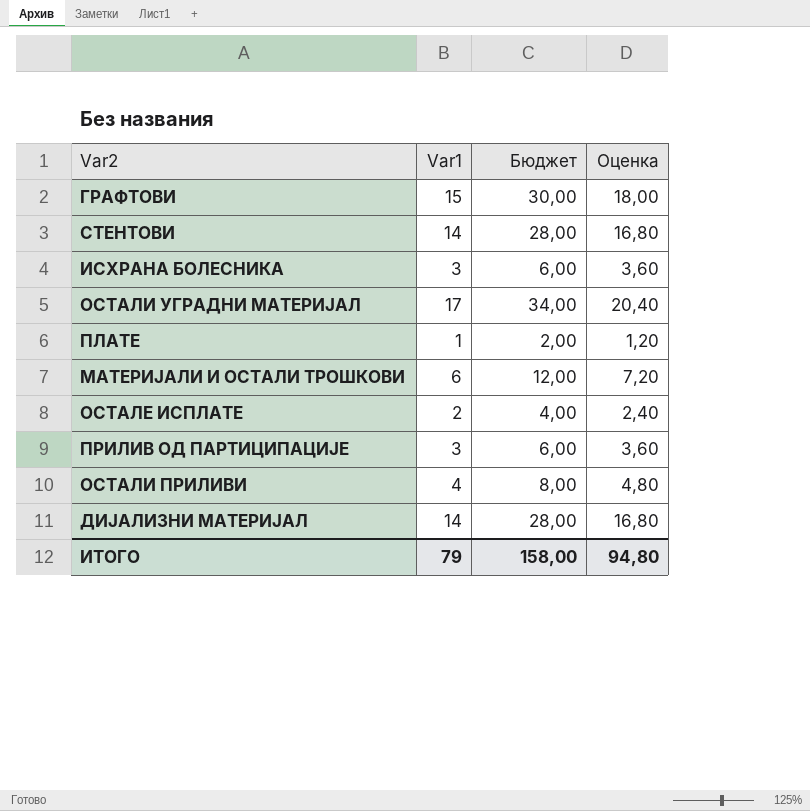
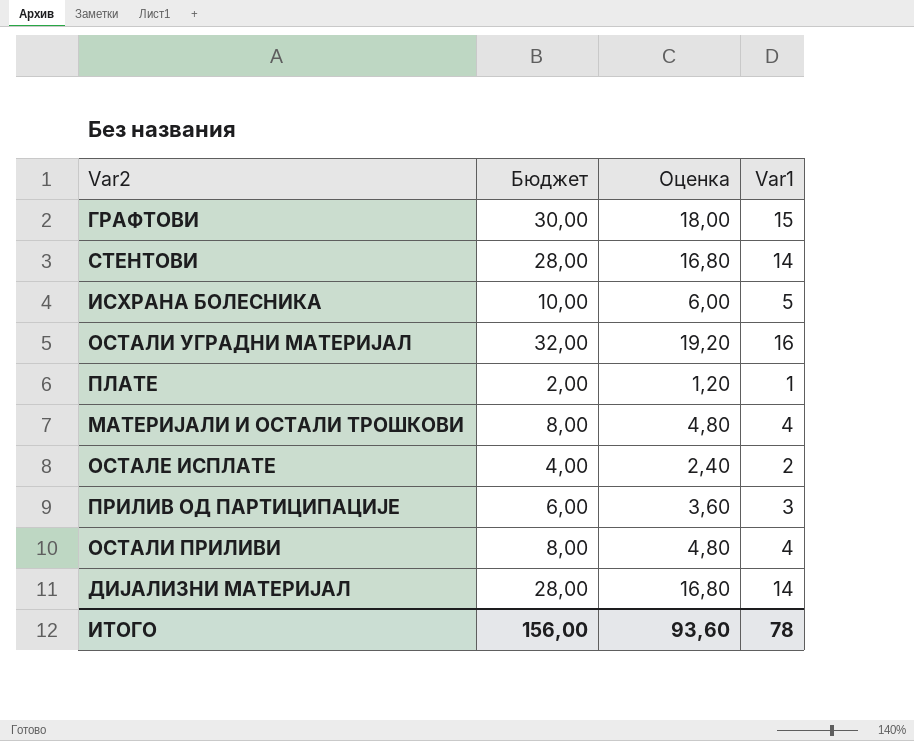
column Var1 | position: 2 -> 4
ИСХРАНА БОЛЕСНИКА | Бюджет: 6,00 -> 10,00
ИСХРАНА БОЛЕСНИКА | Оценка: 3,60 -> 6,00
ИСХРАНА БОЛЕСНИКА | Var1: 3 -> 5
ОСТАЛИ УГРАДНИ МАТЕРИЈАЛ | Бюджет: 34,00 -> 32,00
ОСТАЛИ УГРАДНИ МАТЕРИЈАЛ | Оценка: 20,40 -> 19,20
ОСТАЛИ УГРАДНИ МАТЕРИЈАЛ | Var1: 17 -> 16
МАТЕРИЈАЛИ И ОСТАЛИ ТРОШКОВИ | Бюджет: 12,00 -> 8,00
МАТЕРИЈАЛИ И ОСТАЛИ ТРОШКОВИ | Оценка: 7,20 -> 4,80
МАТЕРИЈАЛИ И ОСТАЛИ ТРОШКОВИ | Var1: 6 -> 4
ИТОГО | Бюджет: 158,00 -> 156,00
ИТОГО | Оценка: 94,80 -> 93,60
ИТОГО | Var1: 79 -> 78

